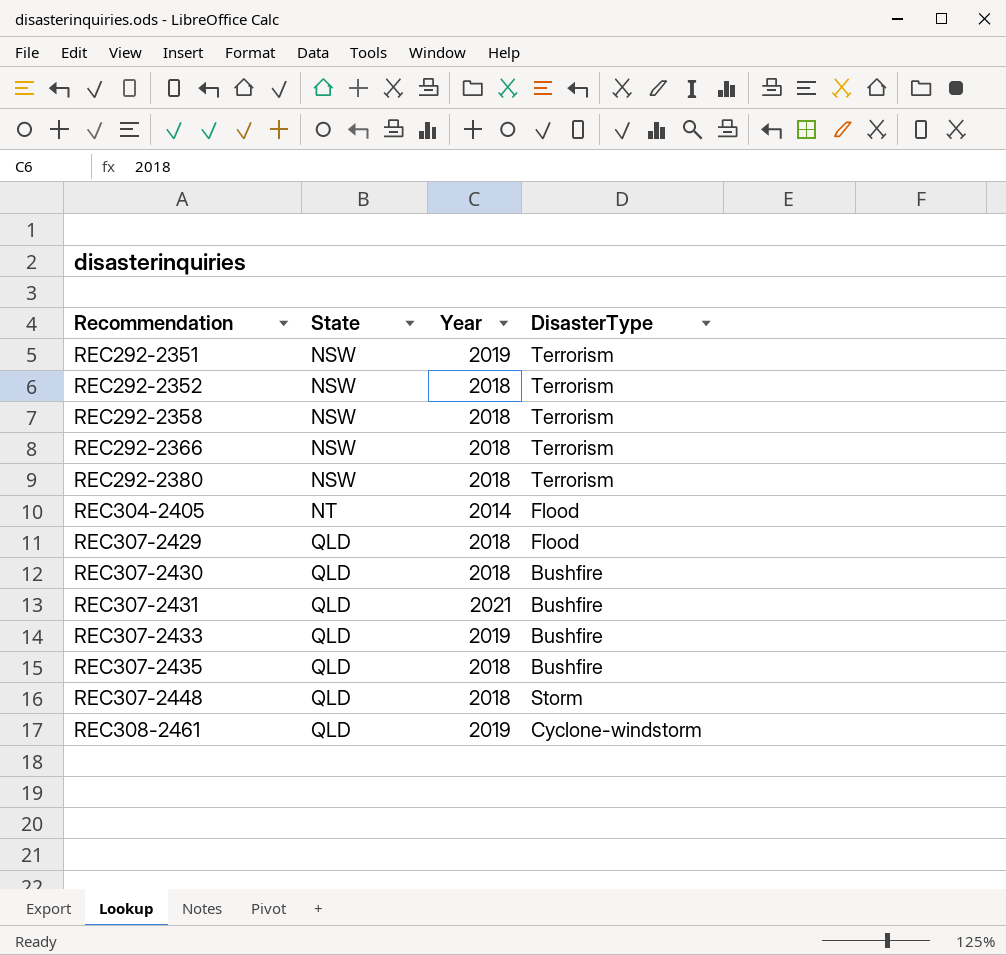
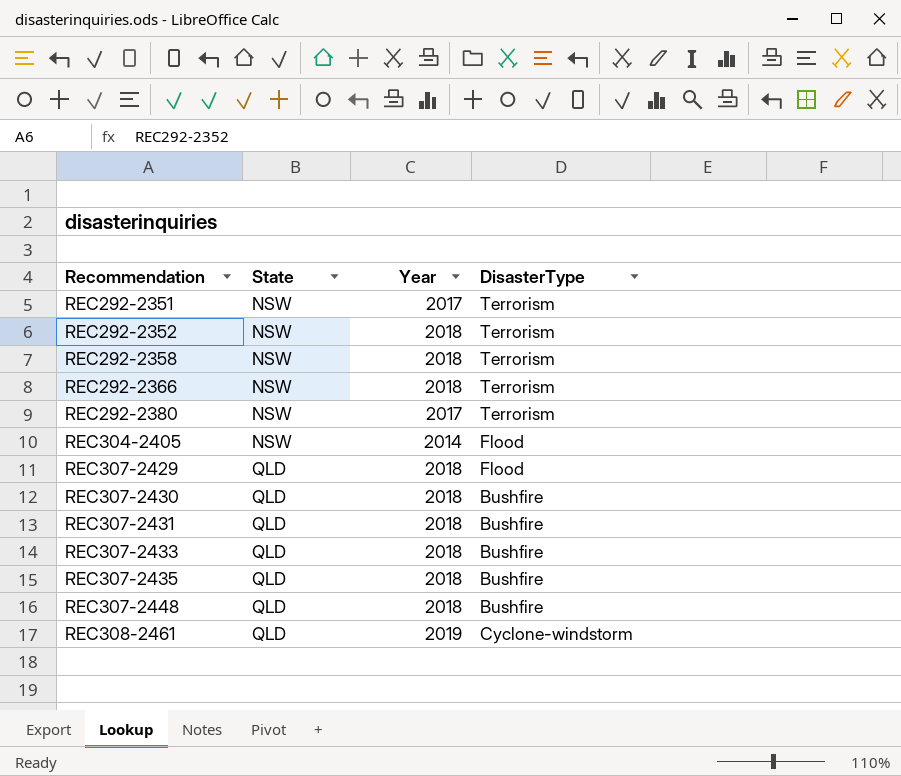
REC292-2351 | Year: 2019 -> 2017
REC292-2380 | Year: 2018 -> 2017
REC304-2405 | State: NT -> NSW
REC307-2431 | Year: 2021 -> 2018
REC307-2433 | Year: 2019 -> 2018
REC307-2448 | DisasterType: Storm -> Bushfire

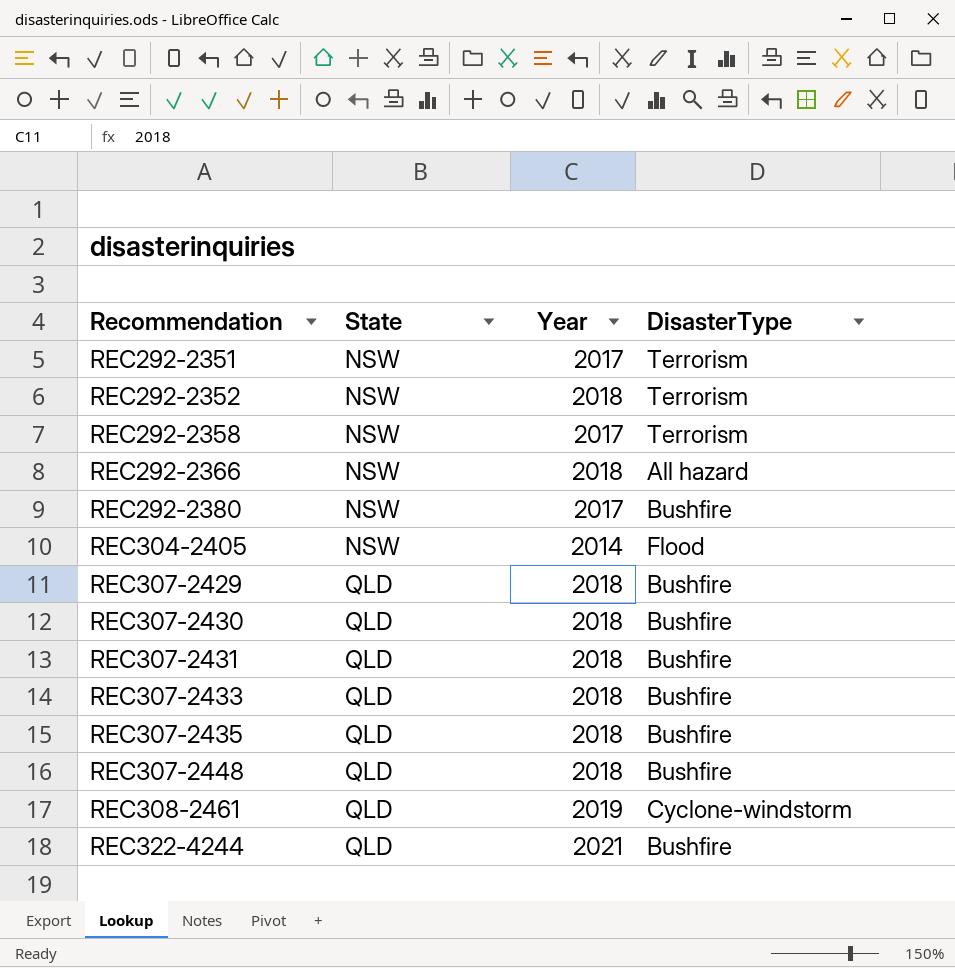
REC292-2358 | Year: 2018 -> 2017
REC292-2366 | DisasterType: Terrorism -> All hazard
REC292-2380 | DisasterType: Terrorism -> Bushfire
REC307-2429 | DisasterType: Flood -> Bushfire
row REC322-4244: none -> QLD | 2021 | Bushfire

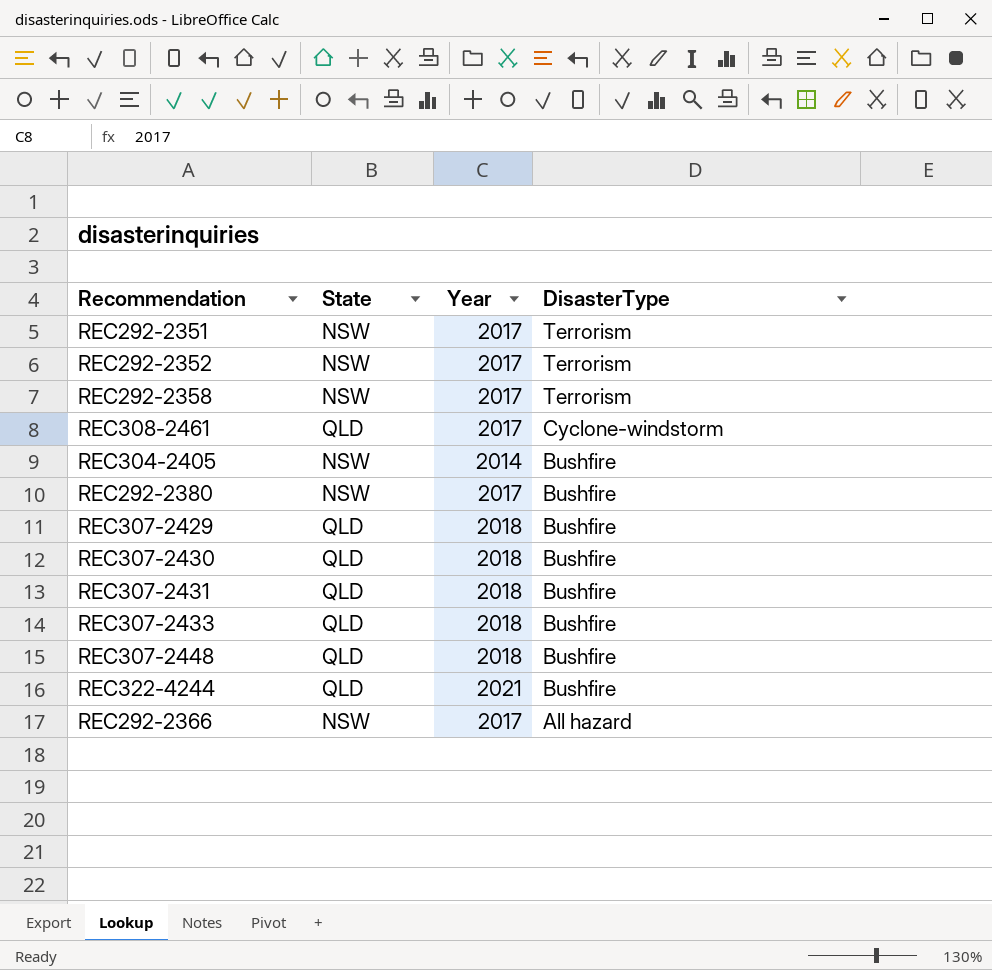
row order: Recommendation ascending -> DisasterType descending
row REC307-2435: QLD | 2018 | Bushfire -> none
REC292-2352 | Year: 2018 -> 2017
REC308-2461 | Year: 2019 -> 2017
REC304-2405 | DisasterType: Flood -> Bushfire
REC292-2366 | Year: 2018 -> 2017

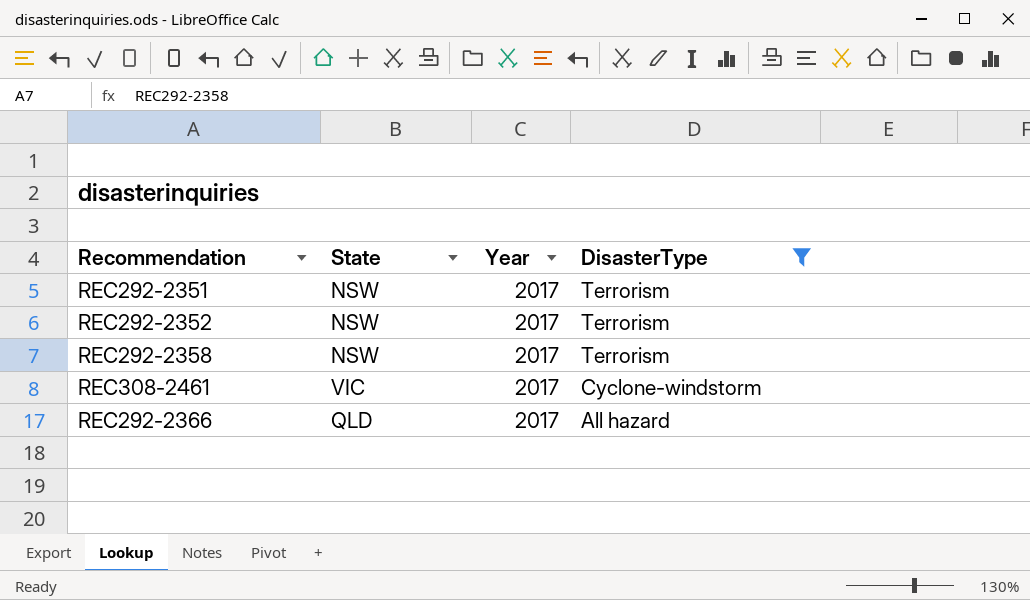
filter: none -> DisasterType != Bushfire
REC308-2461 | State: QLD -> VIC
REC292-2366 | State: NSW -> QLD

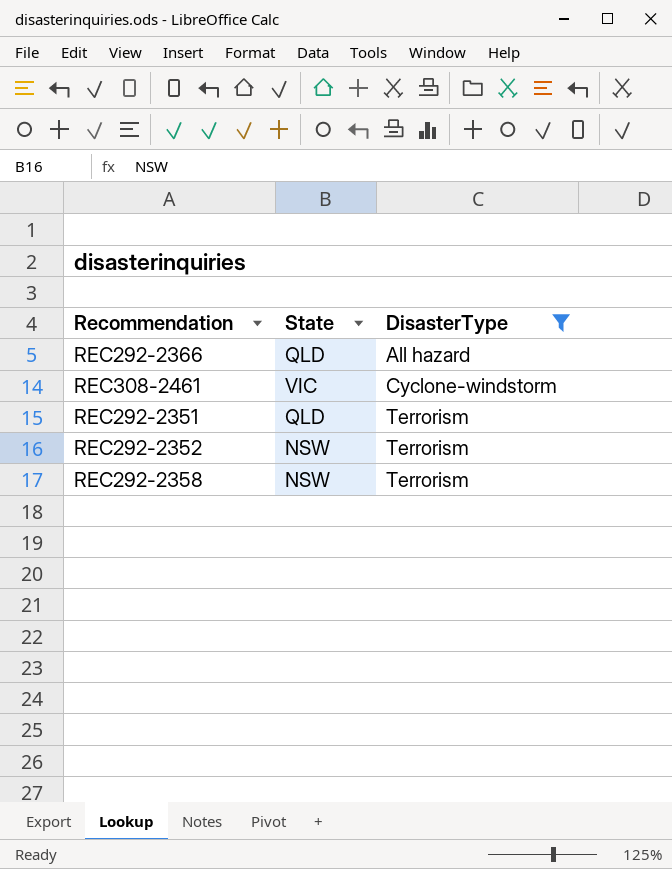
row order: DisasterType descending -> DisasterType ascending
column Year | position: 3 -> none
REC292-2351 | State: NSW -> QLD

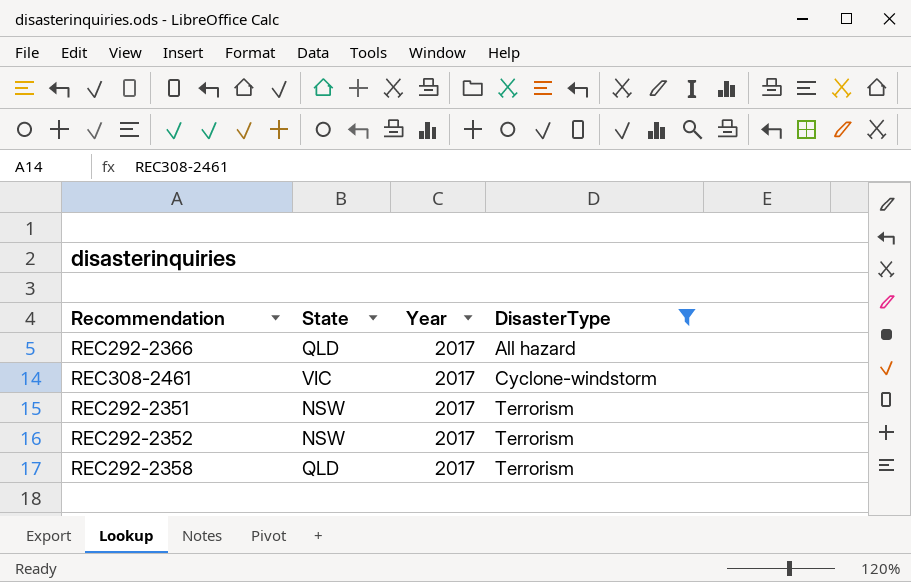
column Year | position: none -> 3
REC292-2351 | State: QLD -> NSW
REC292-2358 | State: NSW -> QLD

